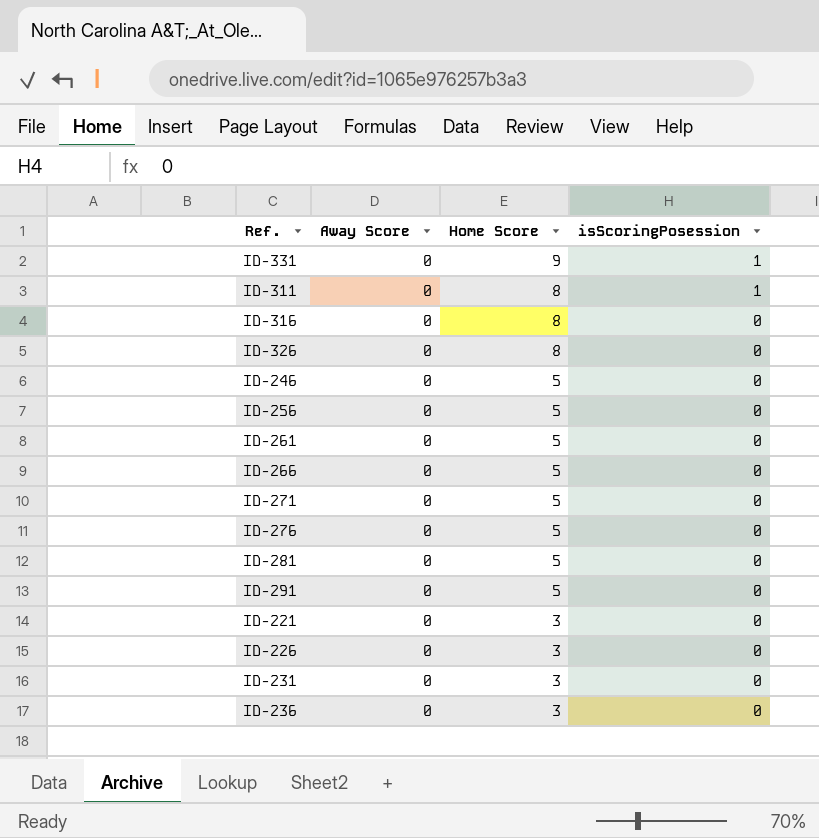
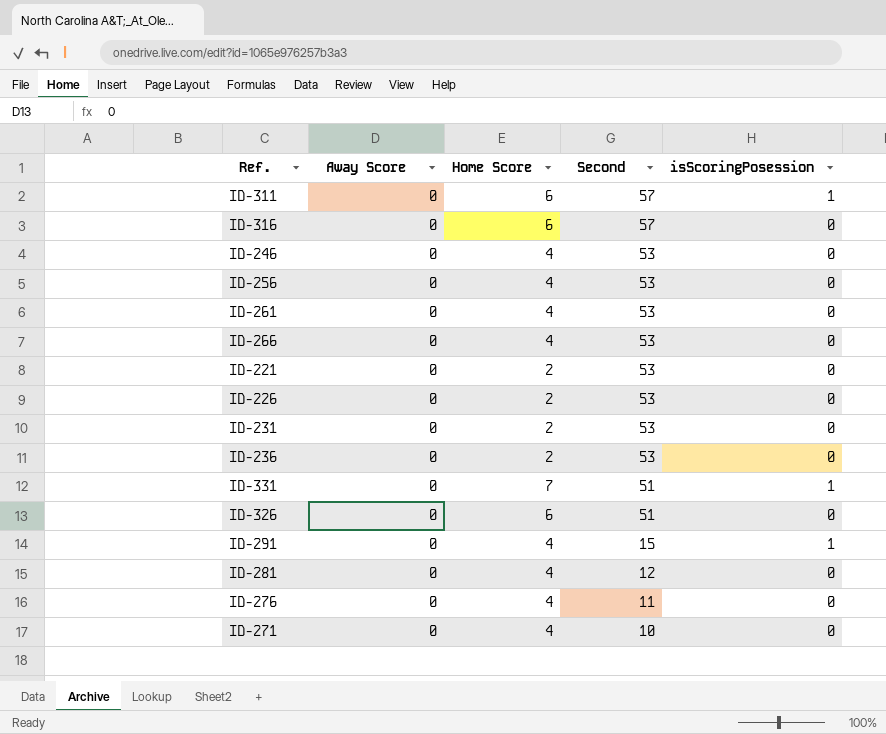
row order: Home Score descending -> Second descending
column Second | position: none -> 4
ID-311 | Home Score: 8 -> 6
ID-316 | Home Score: 8 -> 6
ID-246 | Home Score: 5 -> 4
ID-256 | Home Score: 5 -> 4
ID-261 | Home Score: 5 -> 4
ID-266 | Home Score: 5 -> 4
ID-221 | Home Score: 3 -> 2
ID-226 | Home Score: 3 -> 2
ID-231 | Home Score: 3 -> 2
ID-236 | Home Score: 3 -> 2
ID-331 | Home Score: 9 -> 7
ID-326 | Home Score: 8 -> 6
ID-291 | Home Score: 5 -> 4
ID-291 | isScoringPosession: 0 -> 1
ID-281 | Home Score: 5 -> 4
ID-276 | Home Score: 5 -> 4
ID-271 | Home Score: 5 -> 4

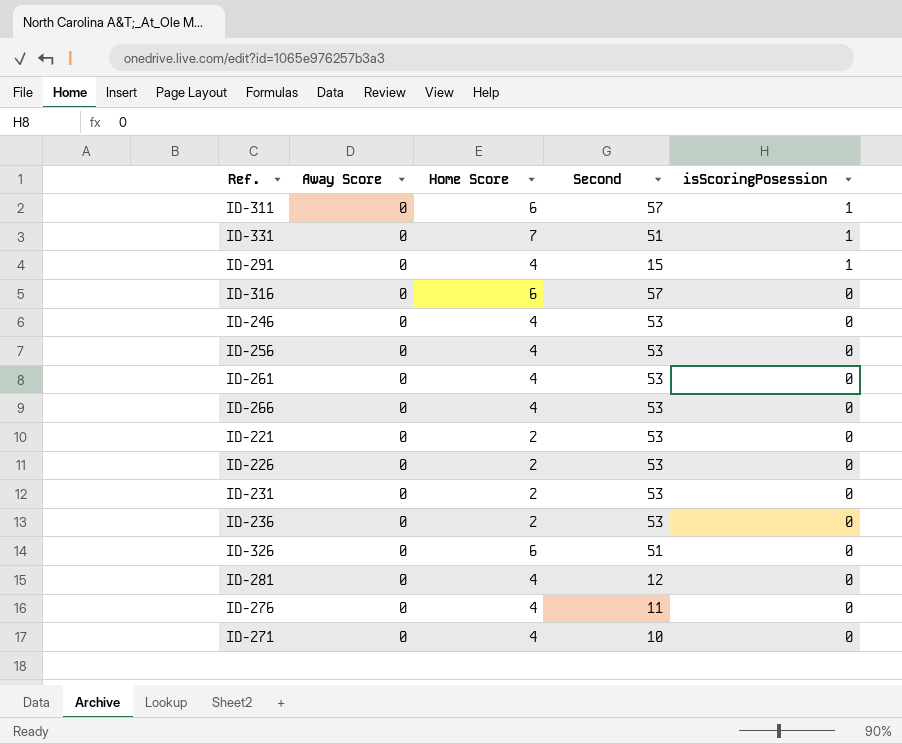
row order: Second descending -> isScoringPosession descending

